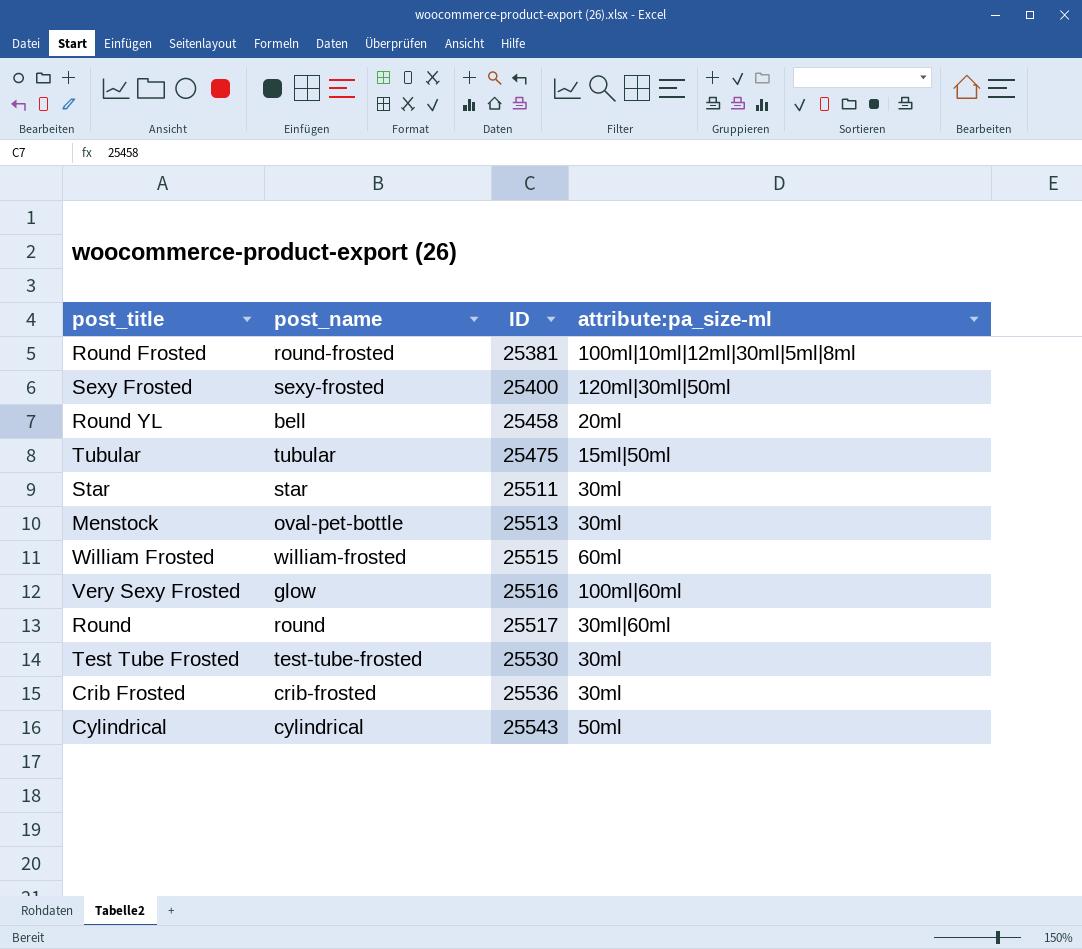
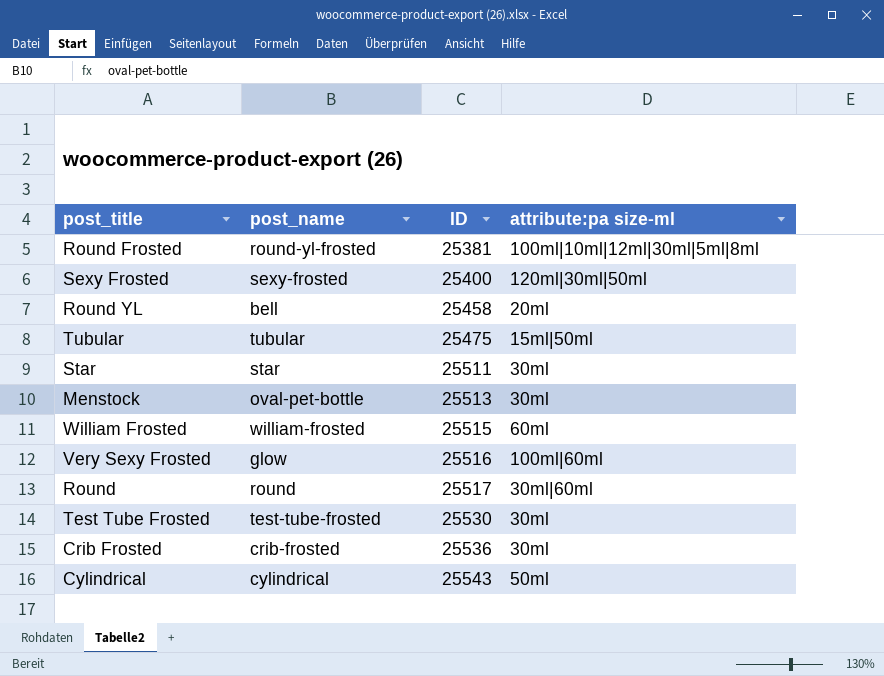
column name: attribute:pa_size-ml -> attribute:pa size-ml
Round Frosted | post_name: round-frosted -> round-yl-frosted

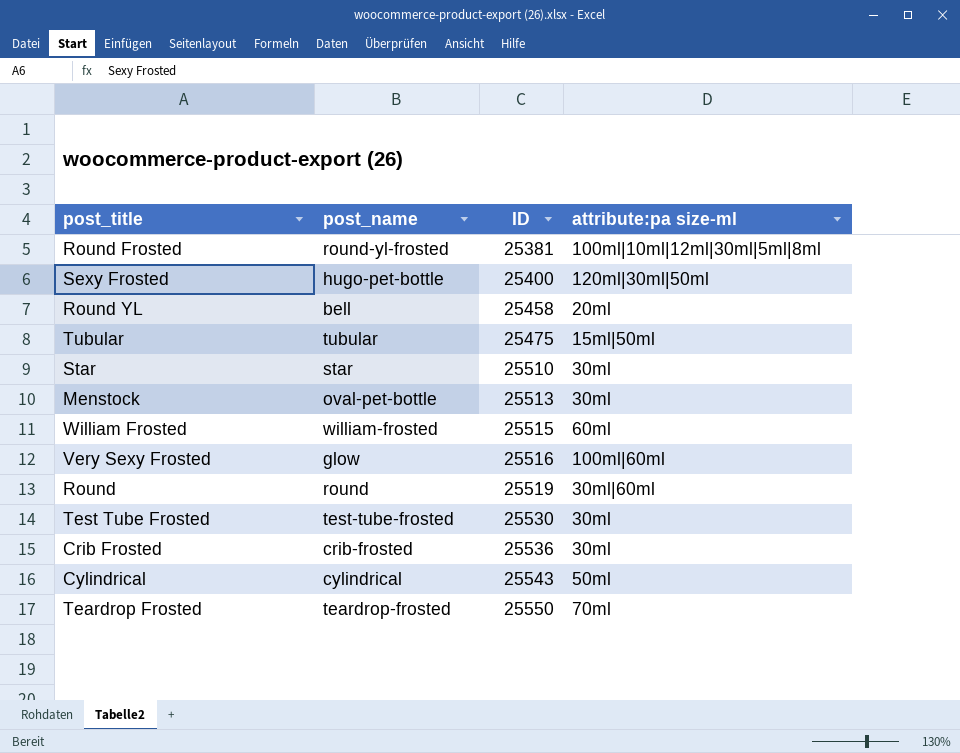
Sexy Frosted | post_name: sexy-frosted -> hugo-pet-bottle
Star | ID: 25511 -> 25510
Round | ID: 25517 -> 25519
row Teardrop Frosted: none -> teardrop-frosted | 25550 | 70ml

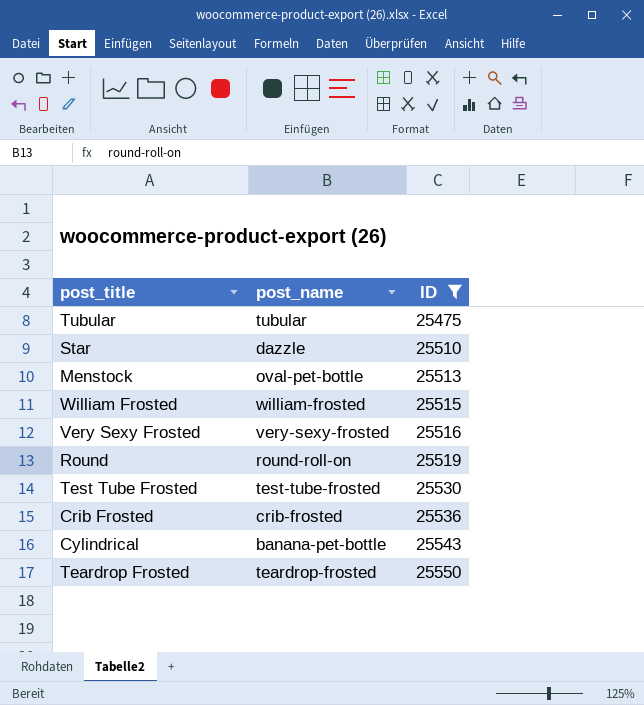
filter: none -> ID >= 25475
column attribute:pa size-ml | position: 4 -> none
Star | post_name: star -> dazzle
Very Sexy Frosted | post_name: glow -> very-sexy-frosted
Round | post_name: round -> round-roll-on
Cylindrical | post_name: cylindrical -> banana-pet-bottle

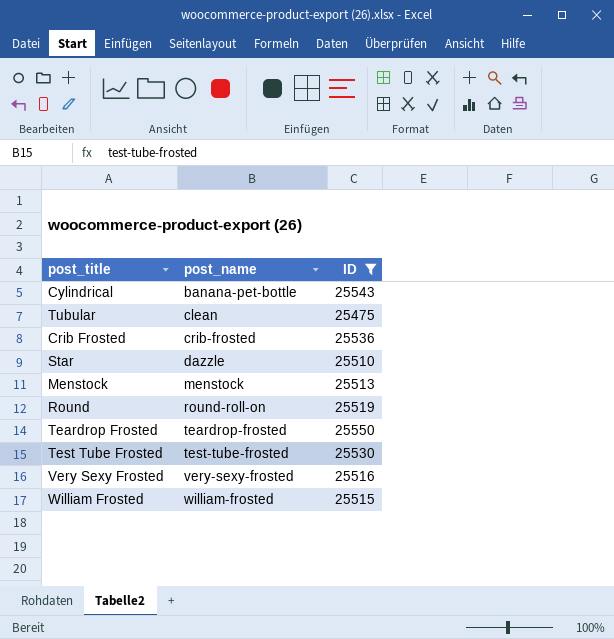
row order: ID ascending -> post_name ascending
Tubular | post_name: tubular -> clean
Menstock | post_name: oval-pet-bottle -> menstock

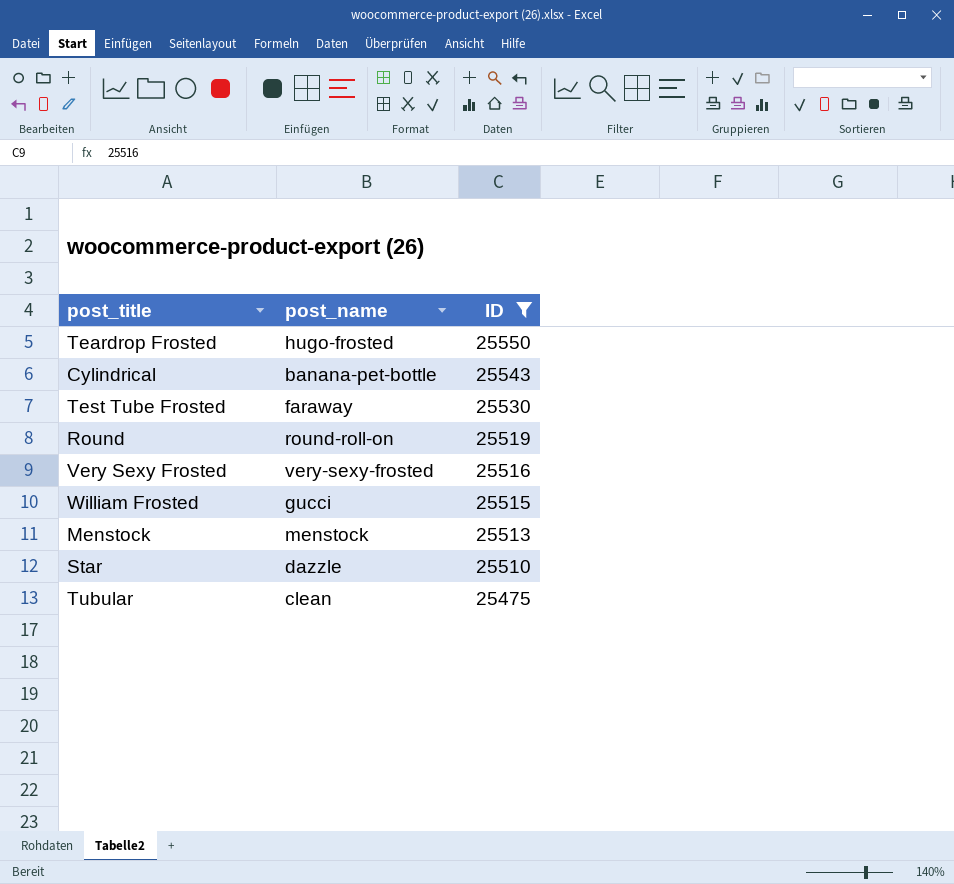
row order: post_name ascending -> ID descending
row Crib Frosted: crib-frosted | 25536 -> none
Teardrop Frosted | post_name: teardrop-frosted -> hugo-frosted
Test Tube Frosted | post_name: test-tube-frosted -> faraway
William Frosted | post_name: william-frosted -> gucci

